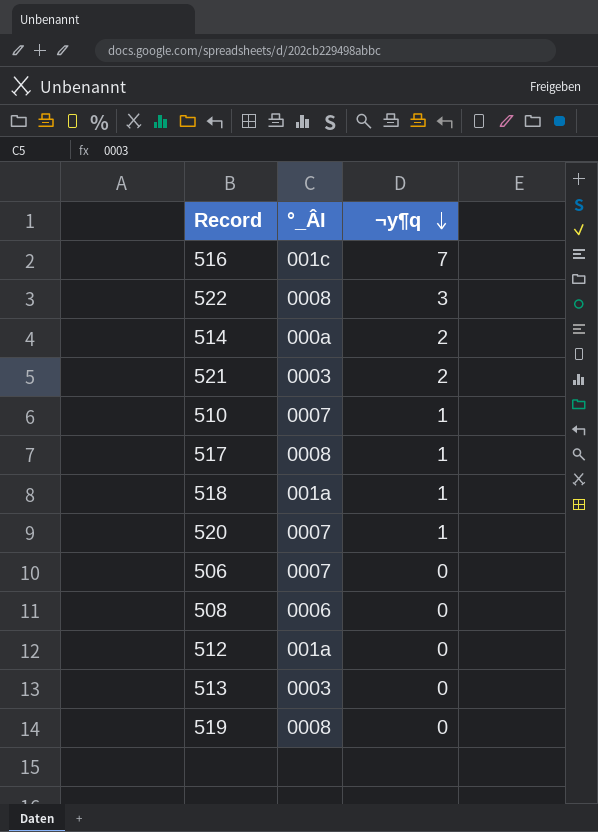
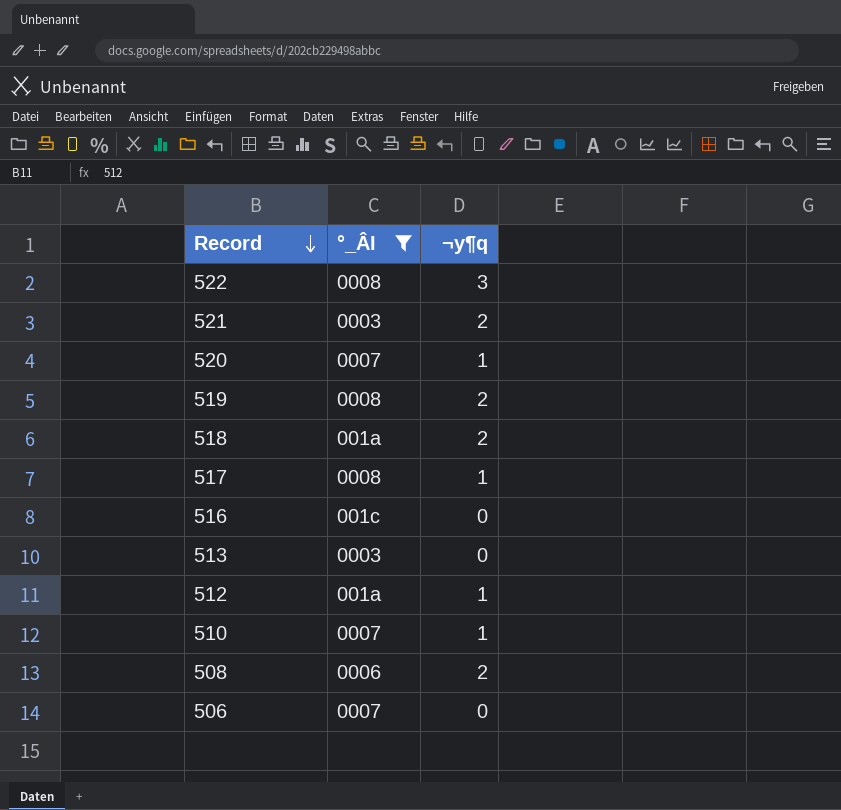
filter: none -> °_ÂI != 000a
row order: ¬y¶q descending -> Record descending
519 | ¬y¶q: 0 -> 2
518 | ¬y¶q: 1 -> 2
516 | ¬y¶q: 7 -> 0
512 | ¬y¶q: 0 -> 1
508 | ¬y¶q: 0 -> 2

